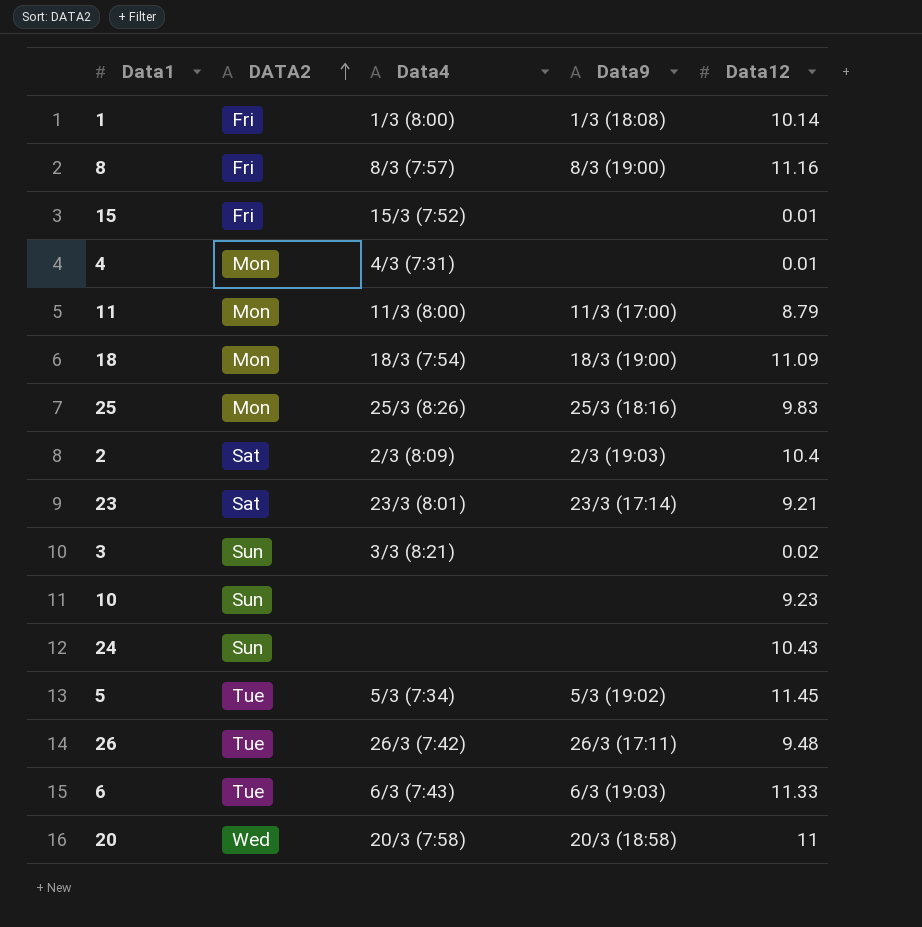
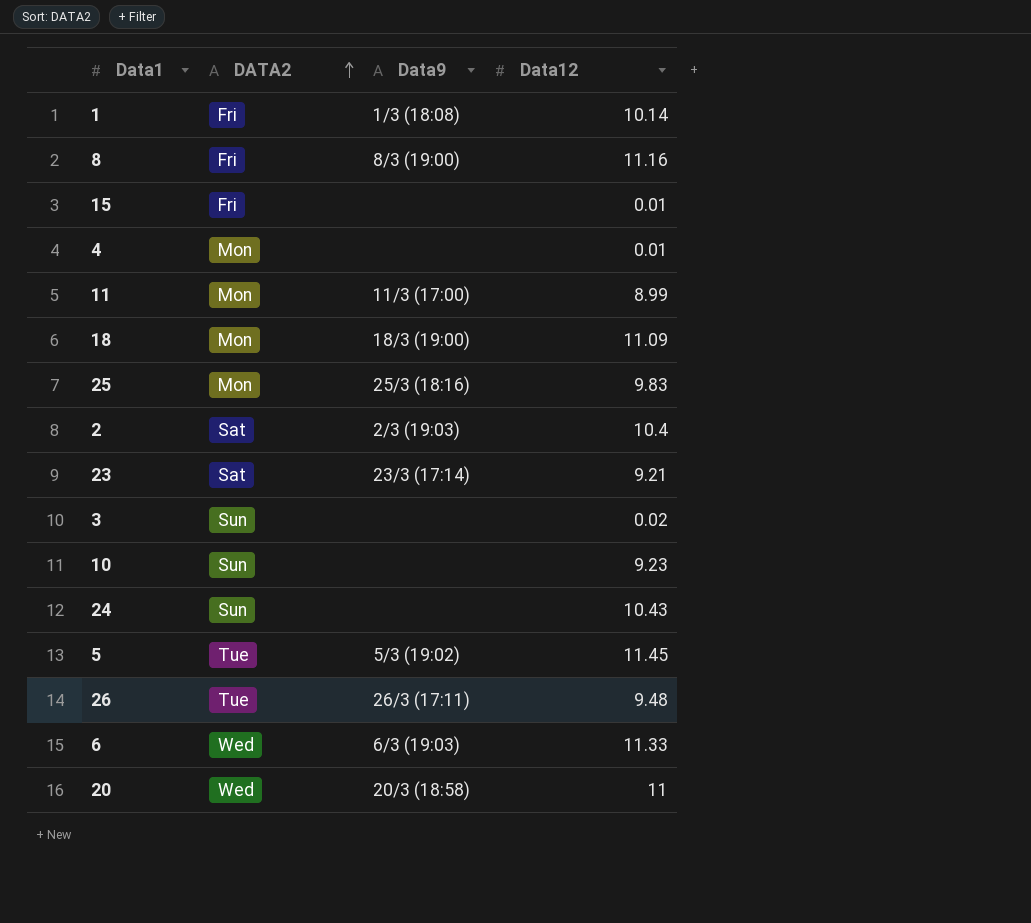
column Data4 | position: 3 -> none
11 | Data12: 8.79 -> 8.99
6 | DATA2: Tue -> Wed

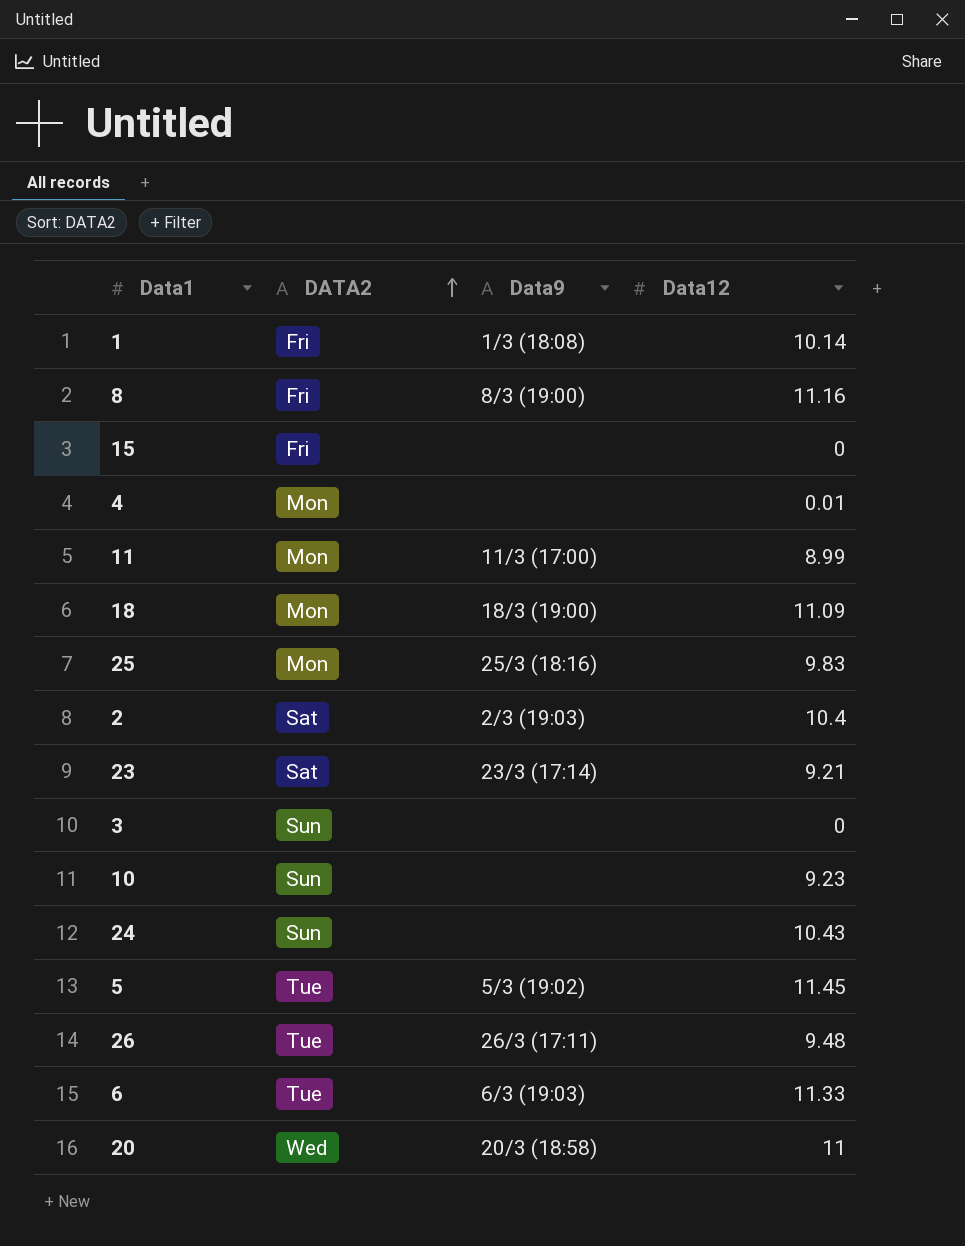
15 | Data12: 0.01 -> 0
3 | Data12: 0.02 -> 0
6 | DATA2: Wed -> Tue

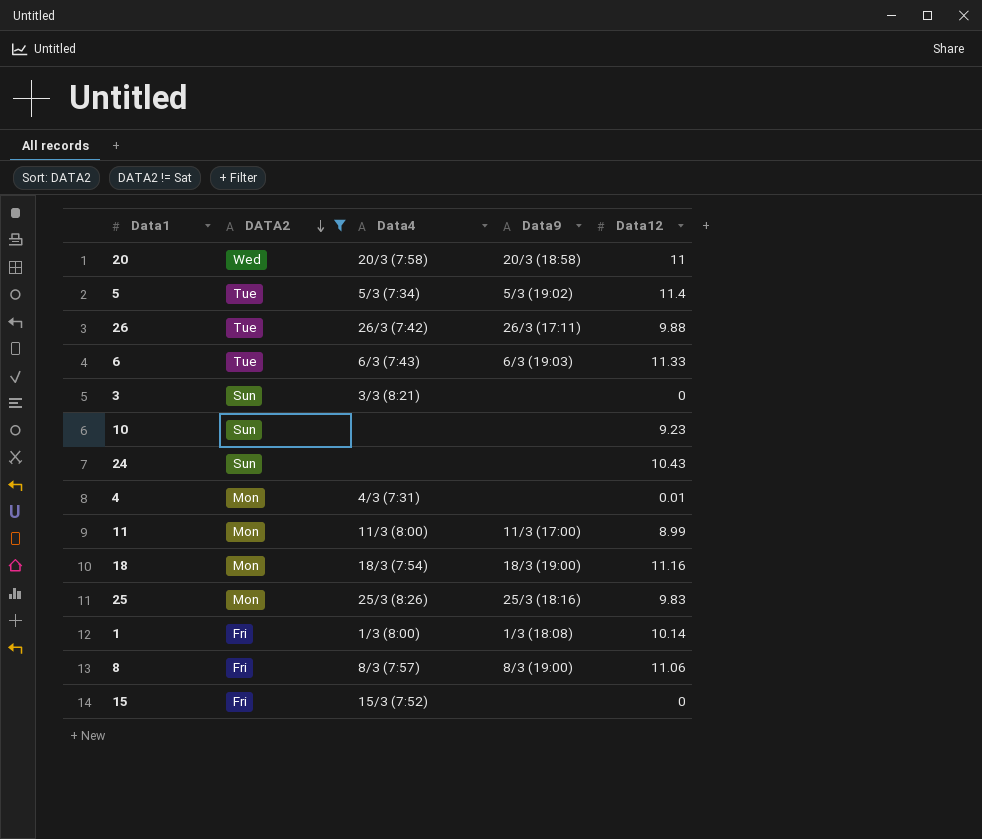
filter: none -> DATA2 != Sat
row order: DATA2 ascending -> DATA2 descending
column Data4 | position: none -> 3
5 | Data12: 11.45 -> 11.4
26 | Data12: 9.48 -> 9.88
18 | Data12: 11.09 -> 11.16
8 | Data12: 11.16 -> 11.06

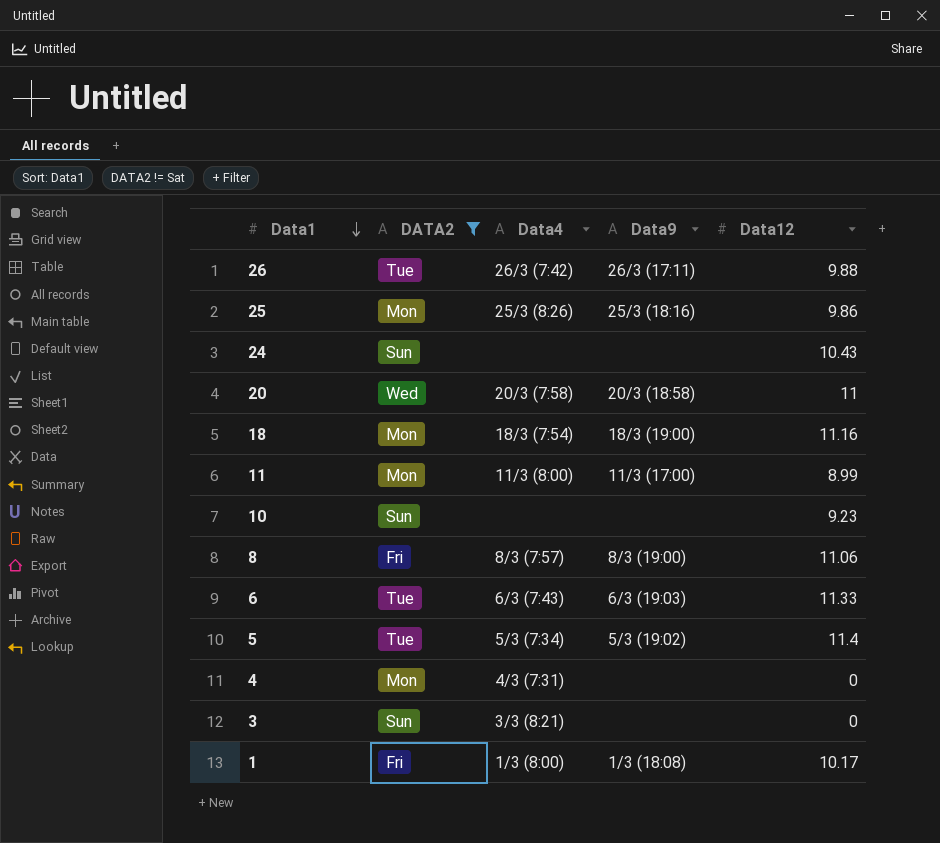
row order: DATA2 descending -> Data1 descending
row 15: Fri | 15/3 (7:52) | none | 0 -> none
25 | Data12: 9.83 -> 9.86
4 | Data12: 0.01 -> 0
1 | Data12: 10.14 -> 10.17

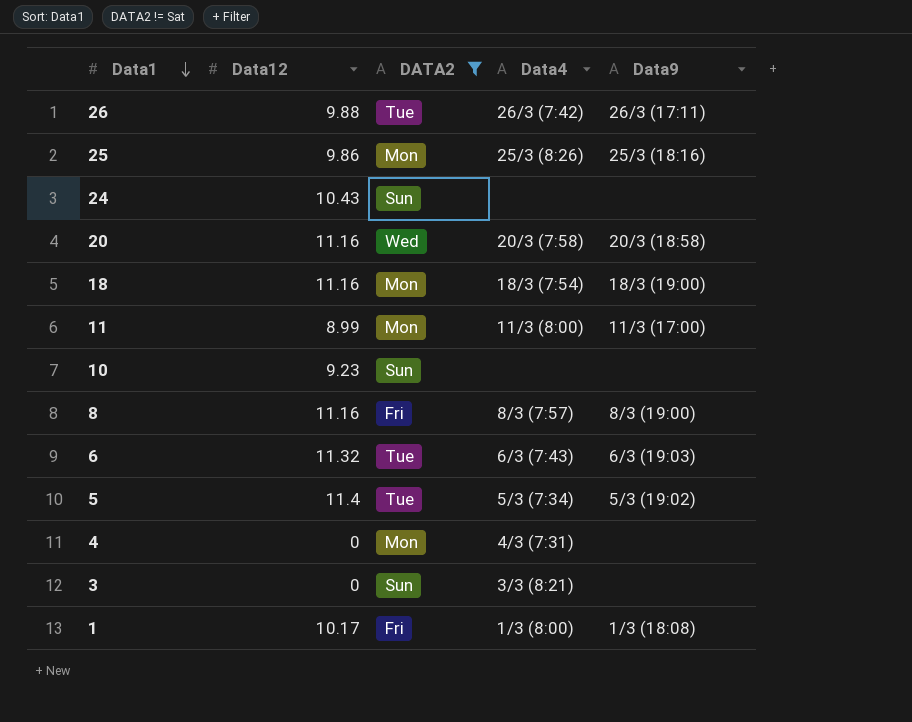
column Data12 | position: 5 -> 2
20 | Data12: 11 -> 11.16
8 | Data12: 11.06 -> 11.16
6 | Data12: 11.33 -> 11.32

